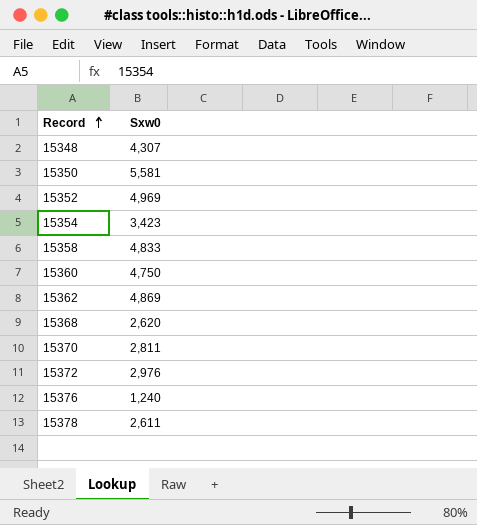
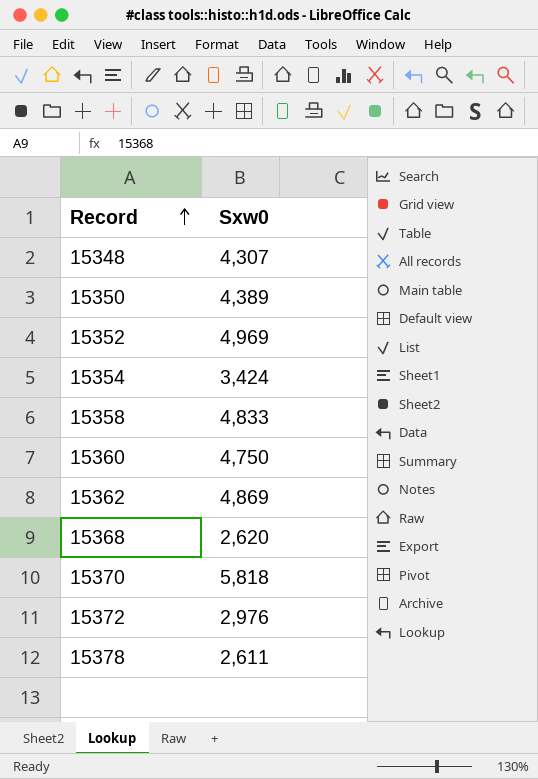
row 15376: 1,240 -> none
15350 | Sxw0: 5,581 -> 4,389
15354 | Sxw0: 3,423 -> 3,424
15370 | Sxw0: 2,811 -> 5,818

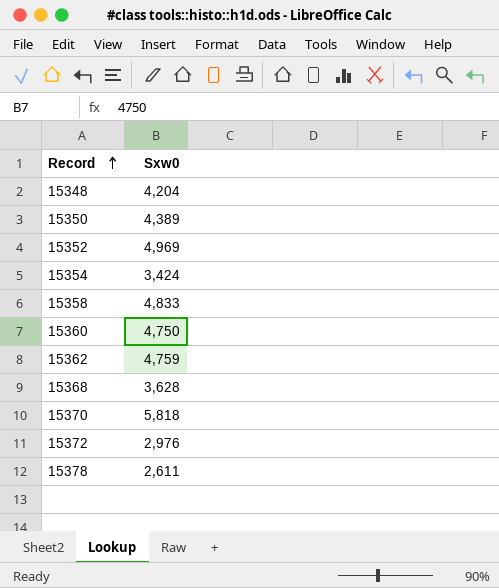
15348 | Sxw0: 4,307 -> 4,204
15362 | Sxw0: 4,869 -> 4,759
15368 | Sxw0: 2,620 -> 3,628

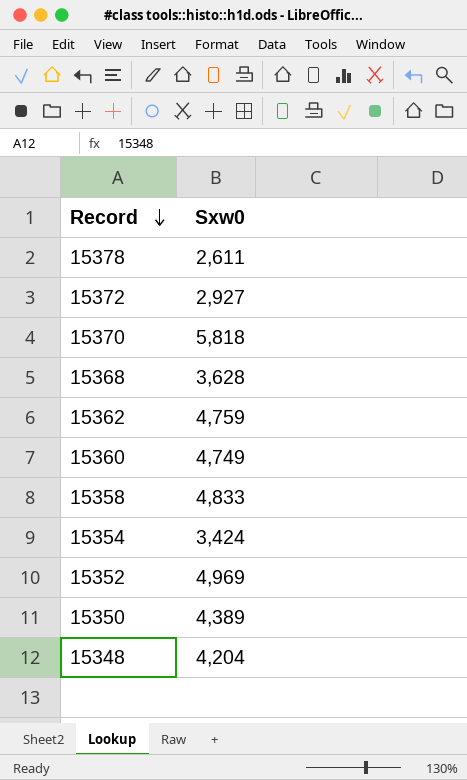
row order: Record ascending -> Record descending
15372 | Sxw0: 2,976 -> 2,927
15360 | Sxw0: 4,750 -> 4,749

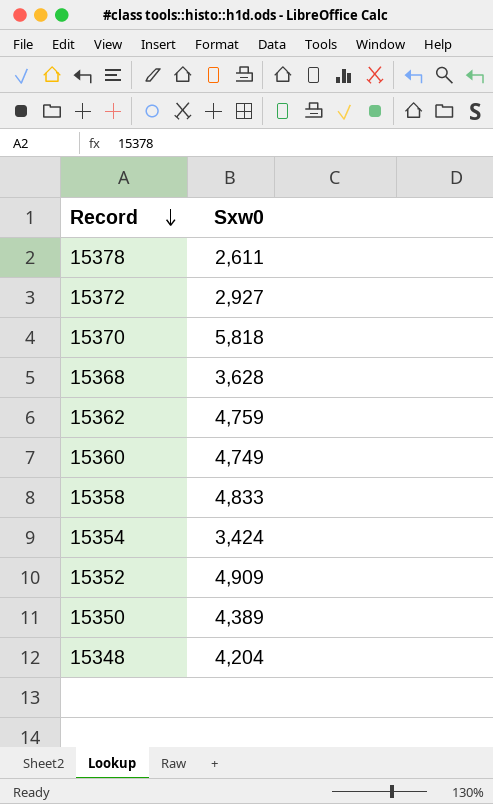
15352 | Sxw0: 4,969 -> 4,909

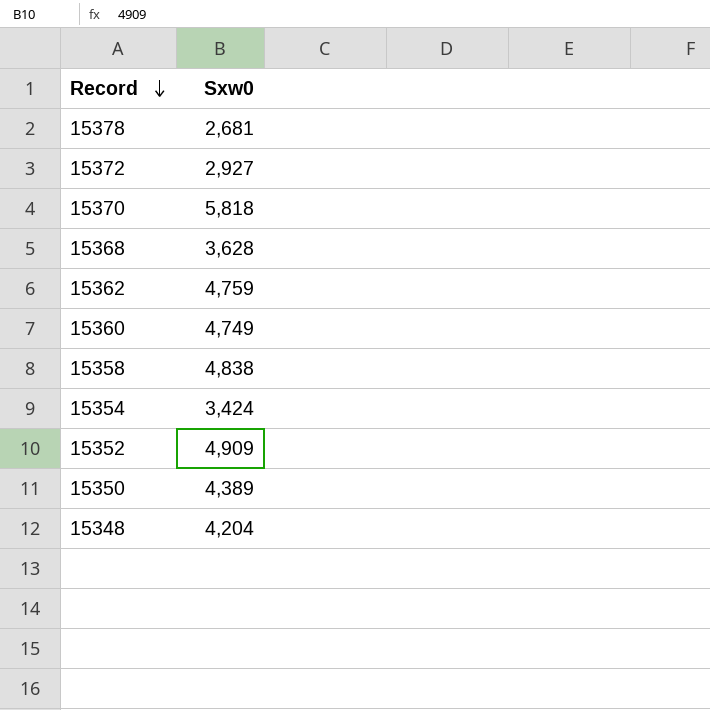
15378 | Sxw0: 2,611 -> 2,681
15358 | Sxw0: 4,833 -> 4,838

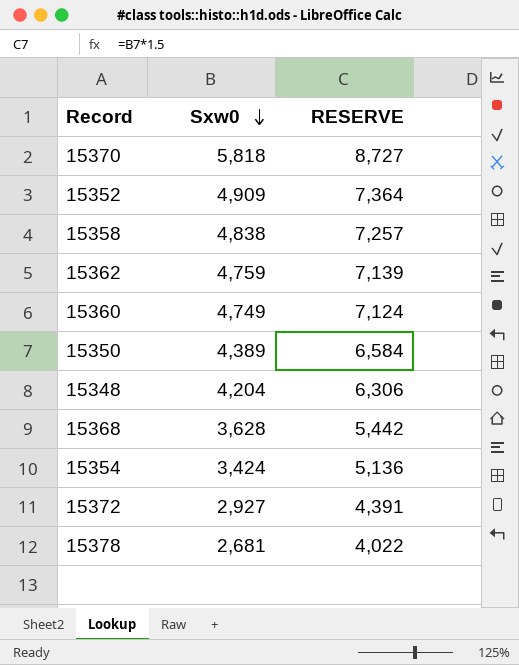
row order: Record descending -> Sxw0 descending
column RESERVE | formula: none -> [Sxw0] * 1.5

